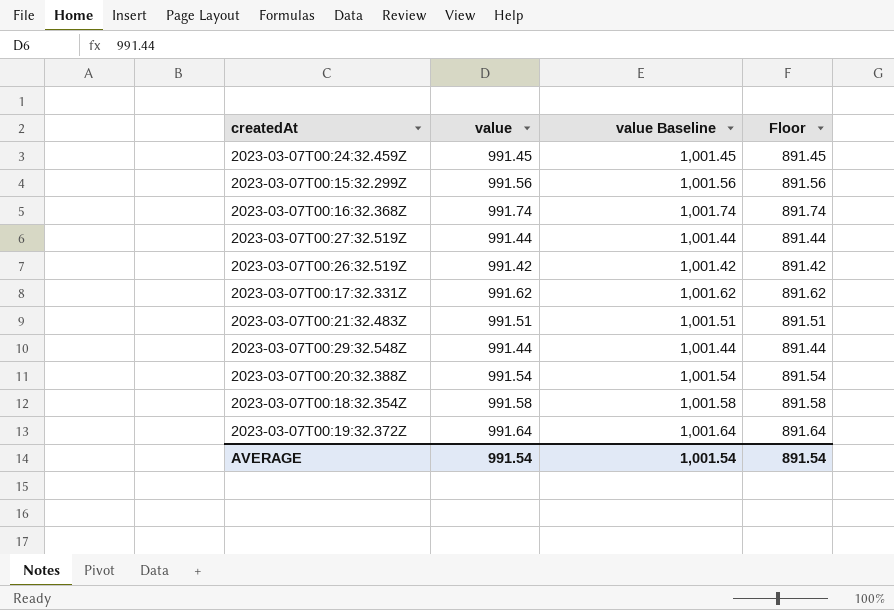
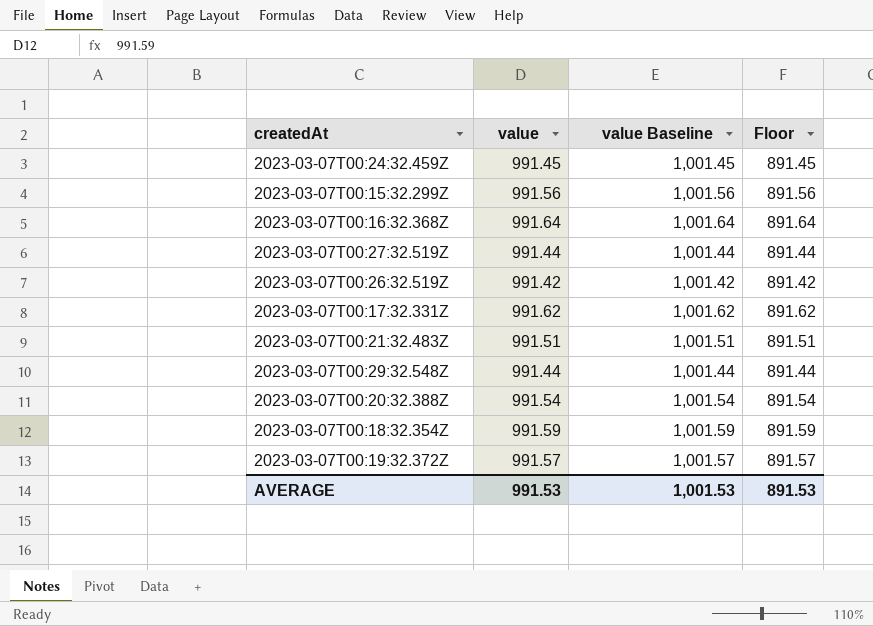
2023-03-07T00:16:32.368Z | value: 991.74 -> 991.64
2023-03-07T00:16:32.368Z | value Baseline: 1,001.74 -> 1,001.64
2023-03-07T00:16:32.368Z | Floor: 891.74 -> 891.64
2023-03-07T00:18:32.354Z | value: 991.58 -> 991.59
2023-03-07T00:18:32.354Z | value Baseline: 1,001.58 -> 1,001.59
2023-03-07T00:18:32.354Z | Floor: 891.58 -> 891.59
2023-03-07T00:19:32.372Z | value: 991.64 -> 991.57
2023-03-07T00:19:32.372Z | value Baseline: 1,001.64 -> 1,001.57
2023-03-07T00:19:32.372Z | Floor: 891.64 -> 891.57
AVERAGE | value: 991.54 -> 991.53
AVERAGE | value Baseline: 1,001.54 -> 1,001.53
AVERAGE | Floor: 891.54 -> 891.53

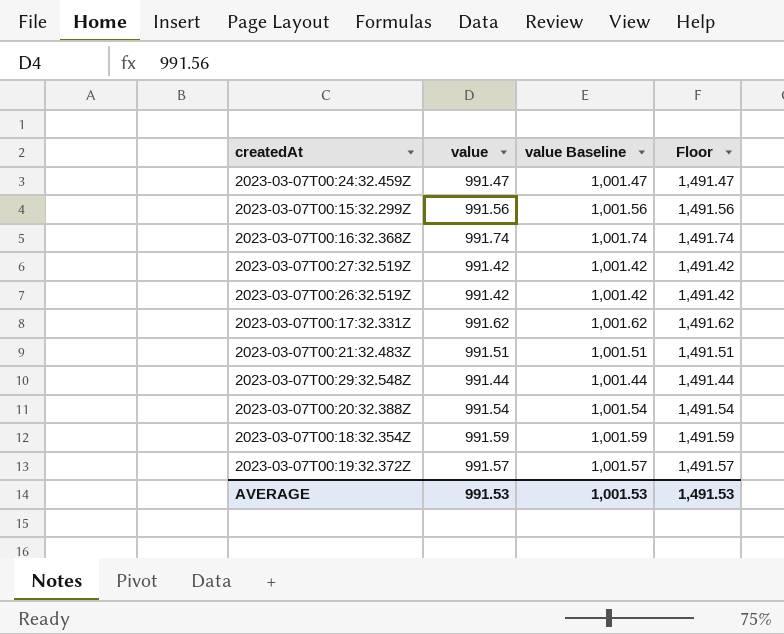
column Floor | formula: [value] - 100 -> [value] + 500
2023-03-07T00:24:32.459Z | value: 991.45 -> 991.47
2023-03-07T00:24:32.459Z | value Baseline: 1,001.45 -> 1,001.47
2023-03-07T00:16:32.368Z | value: 991.64 -> 991.74
2023-03-07T00:16:32.368Z | value Baseline: 1,001.64 -> 1,001.74
2023-03-07T00:27:32.519Z | value: 991.44 -> 991.42
2023-03-07T00:27:32.519Z | value Baseline: 1,001.44 -> 1,001.42
AVERAGE | Floor: 891.53 -> 1,491.53

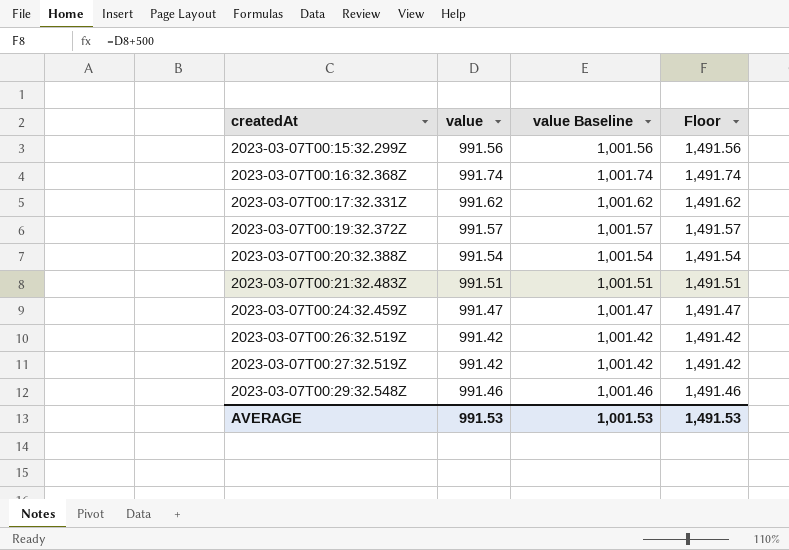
row order: none -> createdAt ascending
row 2023-03-07T00:18:32.354Z: 991.59 | 1,001.59 | 1,491.59 -> none
2023-03-07T00:29:32.548Z | value: 991.44 -> 991.46
2023-03-07T00:29:32.548Z | value Baseline: 1,001.44 -> 1,001.46
2023-03-07T00:29:32.548Z | Floor: 1,491.44 -> 1,491.46

